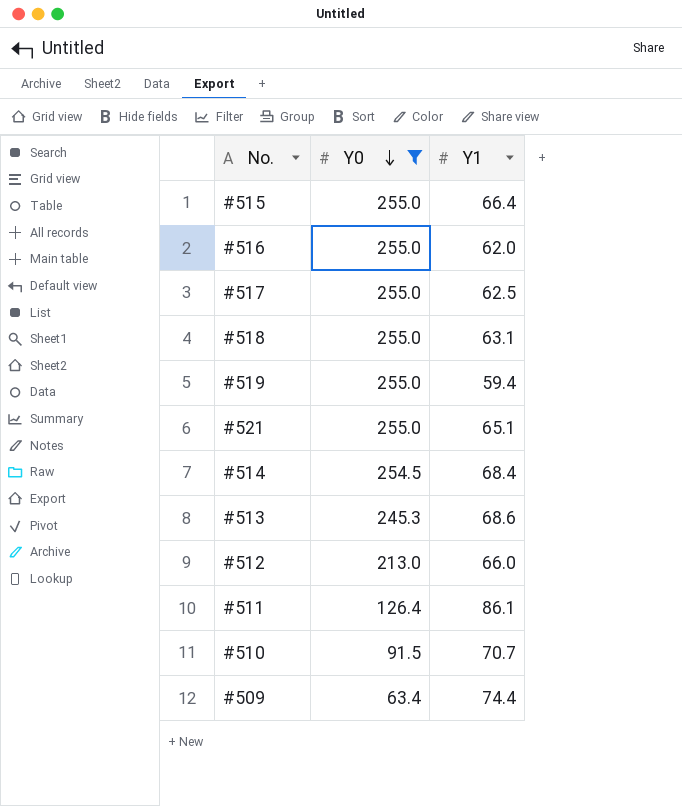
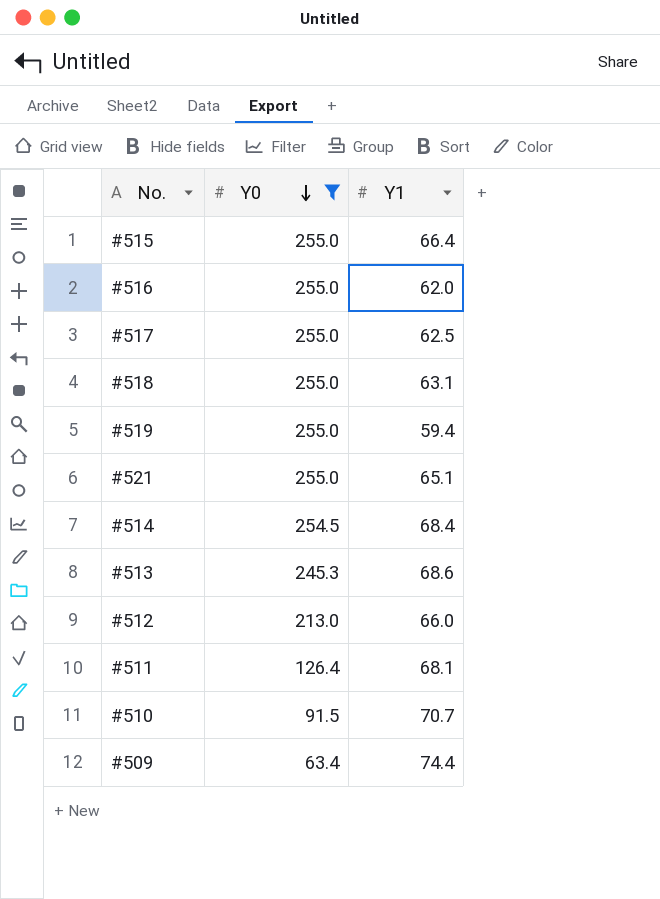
#511 | Y1: 86.1 -> 68.1

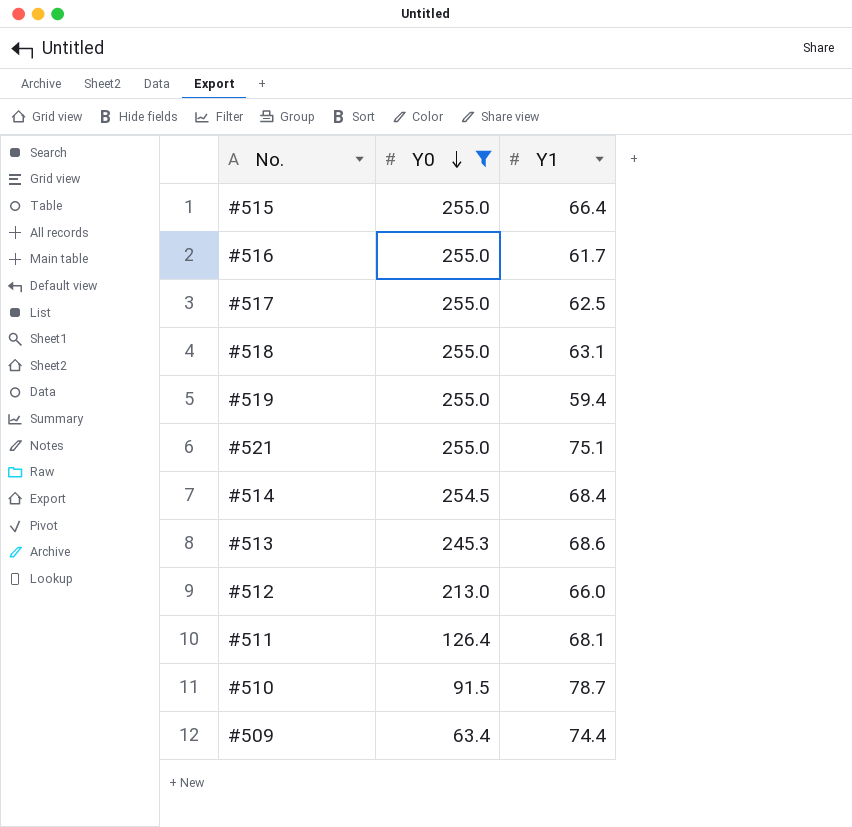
#516 | Y1: 62.0 -> 61.7
#521 | Y1: 65.1 -> 75.1
#510 | Y1: 70.7 -> 78.7

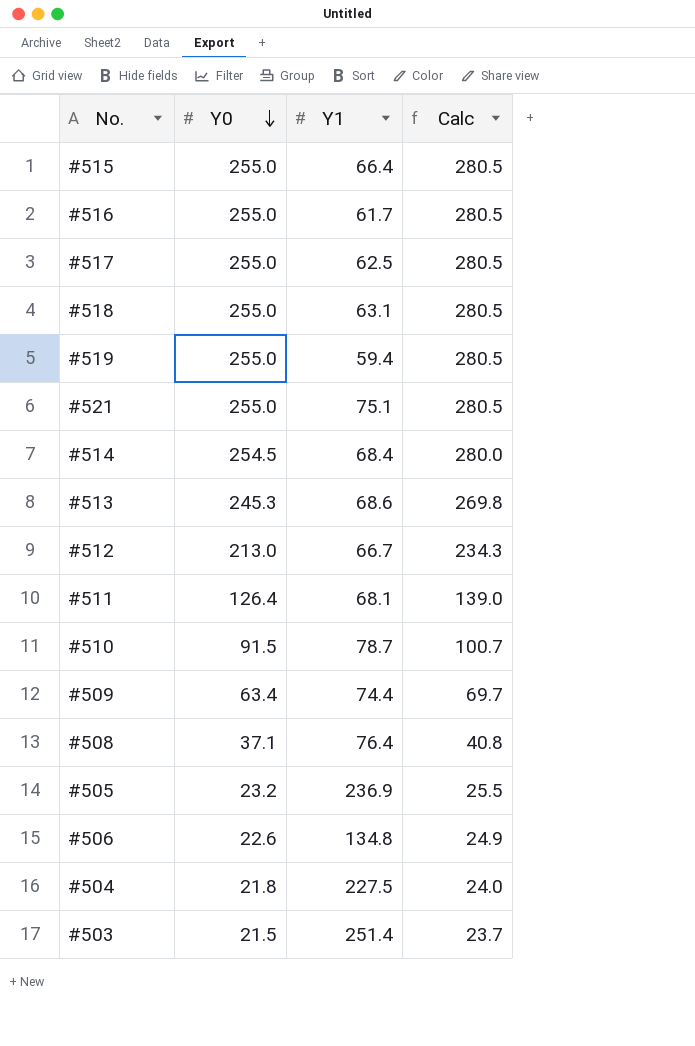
filter: Y0 >= 63.4 -> none
column Calc | formula: none -> [Y0] * 1.1
#512 | Y1: 66.0 -> 66.7

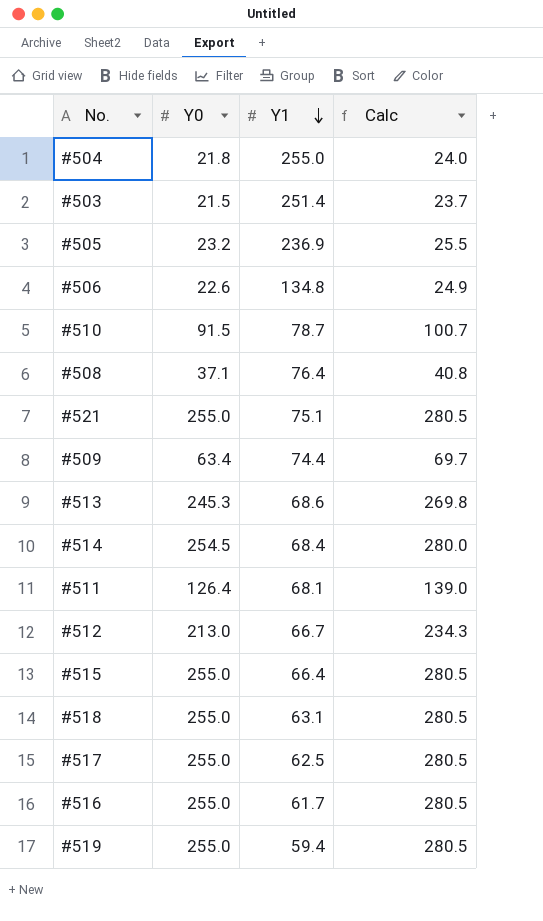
row order: Y0 descending -> Y1 descending
#504 | Y1: 227.5 -> 255.0

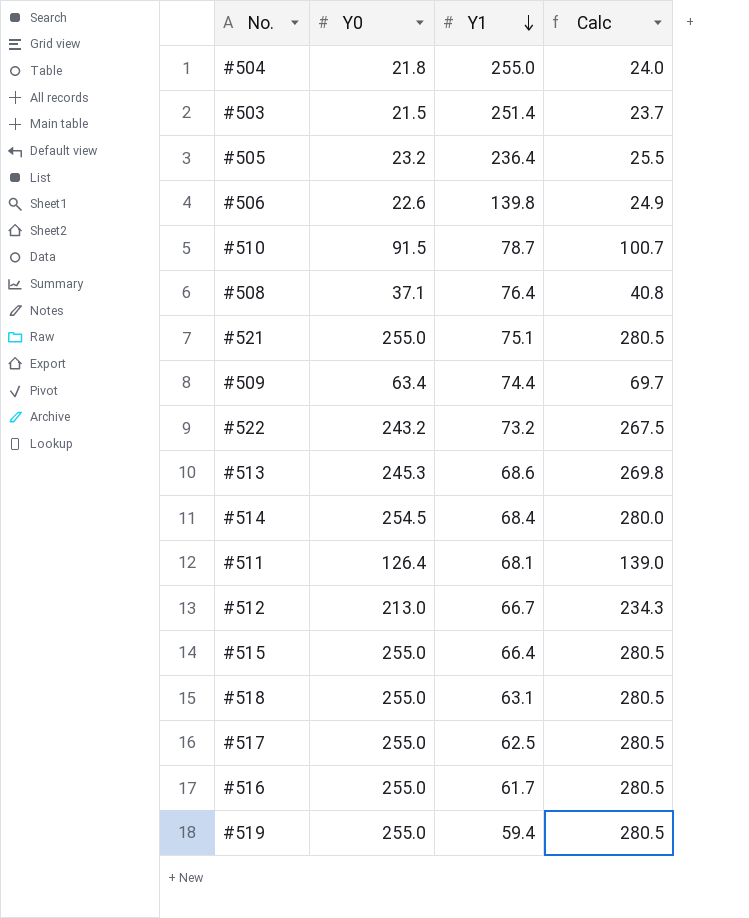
#505 | Y1: 236.9 -> 236.4
#506 | Y1: 134.8 -> 139.8
row #522: none -> 243.2 | 73.2 | 267.5

